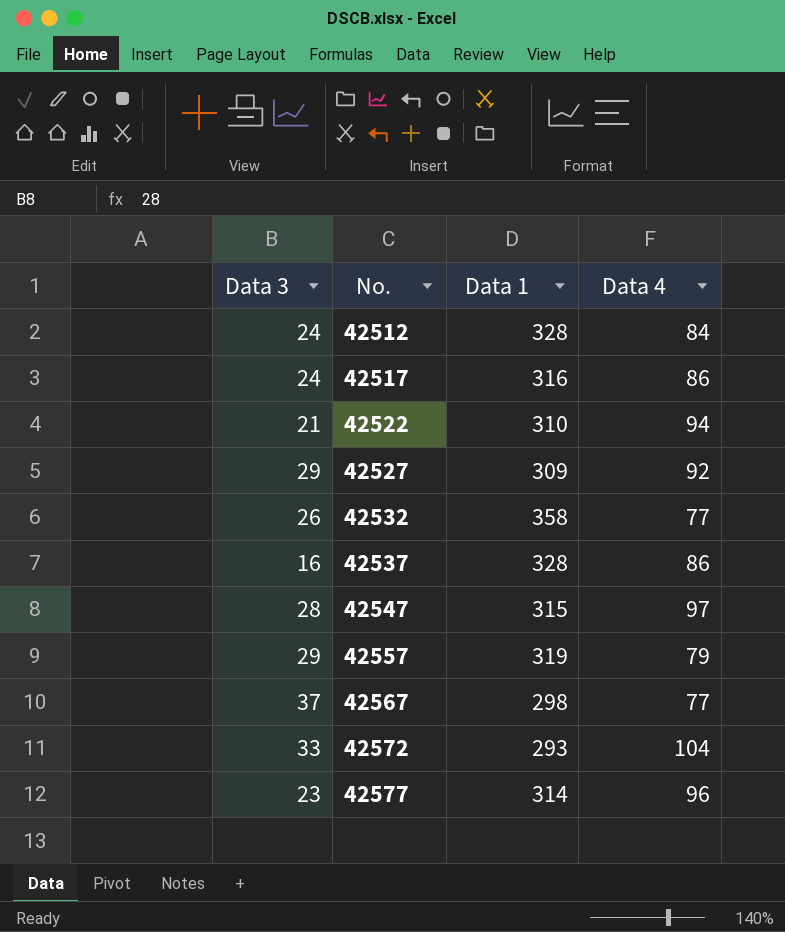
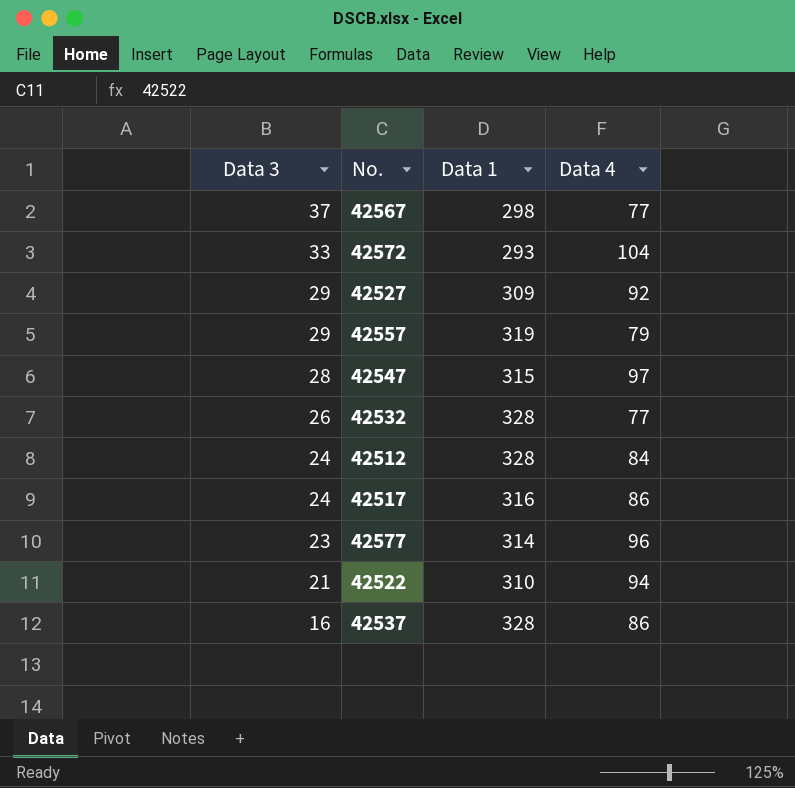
row order: No. ascending -> Data 3 descending
42532 | Data 1: 358 -> 328

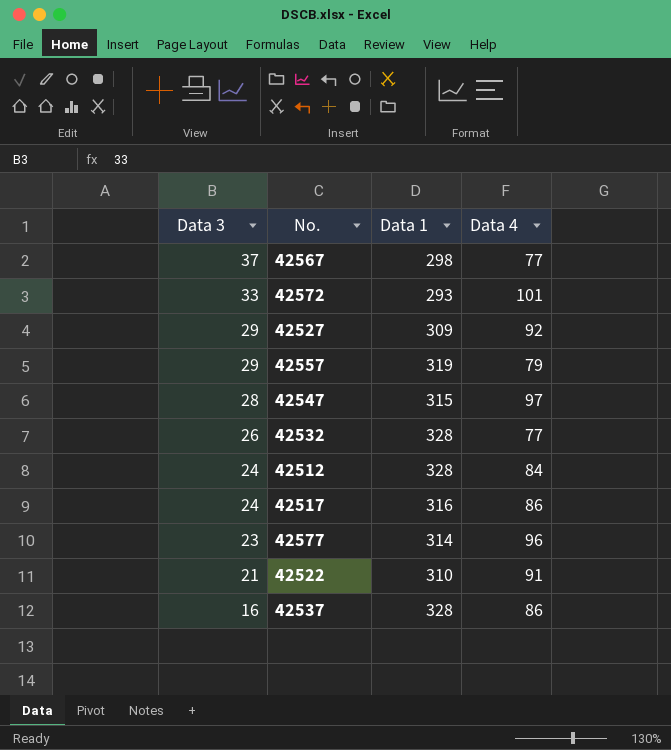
42572 | Data 4: 104 -> 101
42522 | Data 4: 94 -> 91

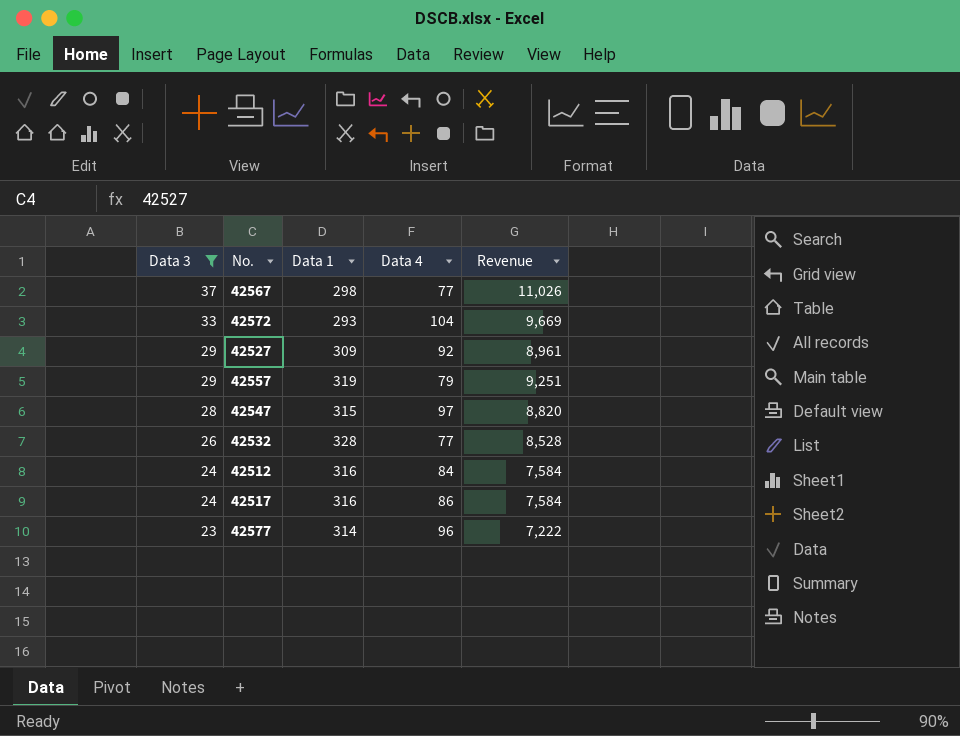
filter: none -> Data 3 >= 23
column Revenue | formula: none -> [Data 3] * [Data 1]
42572 | Data 4: 101 -> 104
42512 | Data 1: 328 -> 316

